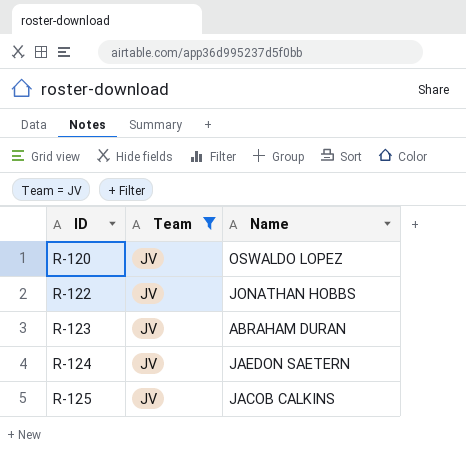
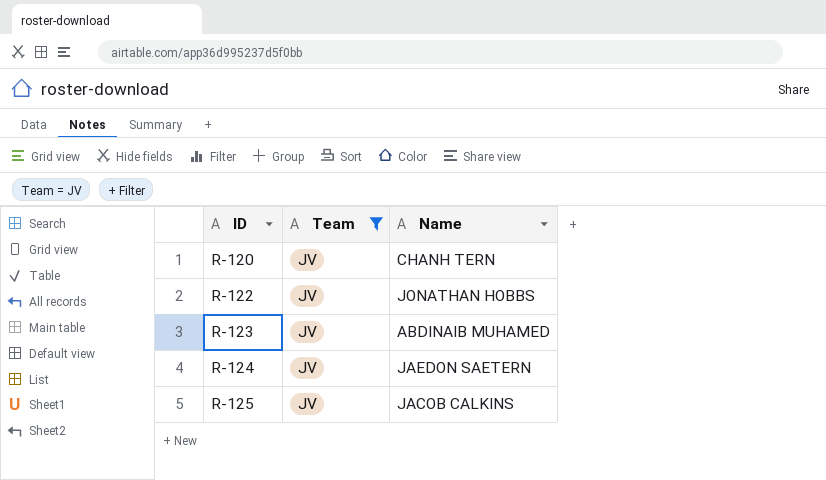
R-120 | Name: OSWALDO LOPEZ -> CHANH TERN
R-123 | Name: ABRAHAM DURAN -> ABDINAIB MUHAMED

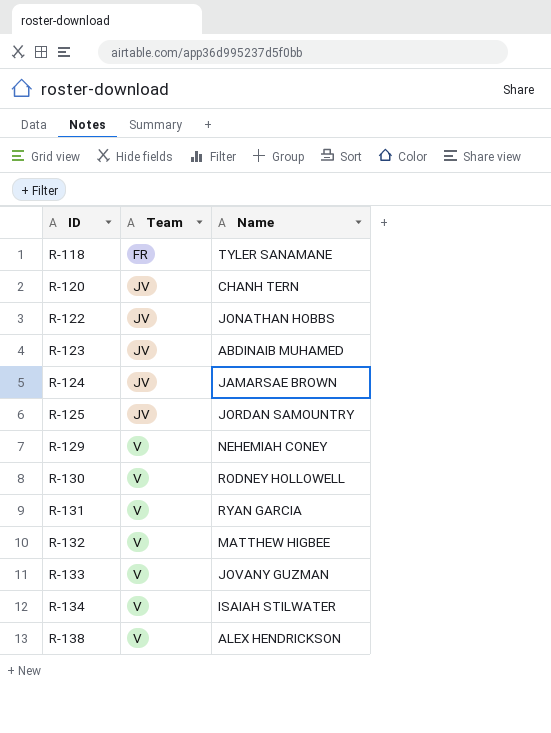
filter: Team = JV -> none
R-124 | Name: JAEDON SAETERN -> JAMARSAE BROWN
R-125 | Name: JACOB CALKINS -> JORDAN SAMOUNTRY

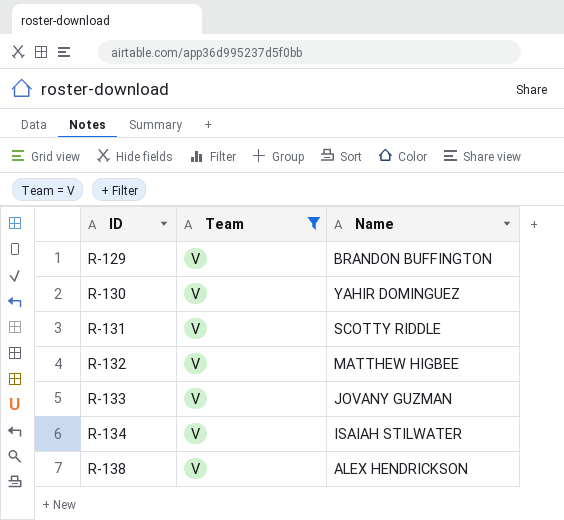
filter: none -> Team = V
R-129 | Name: NEHEMIAH CONEY -> BRANDON BUFFINGTON
R-130 | Name: RODNEY HOLLOWELL -> YAHIR DOMINGUEZ
R-131 | Name: RYAN GARCIA -> SCOTTY RIDDLE

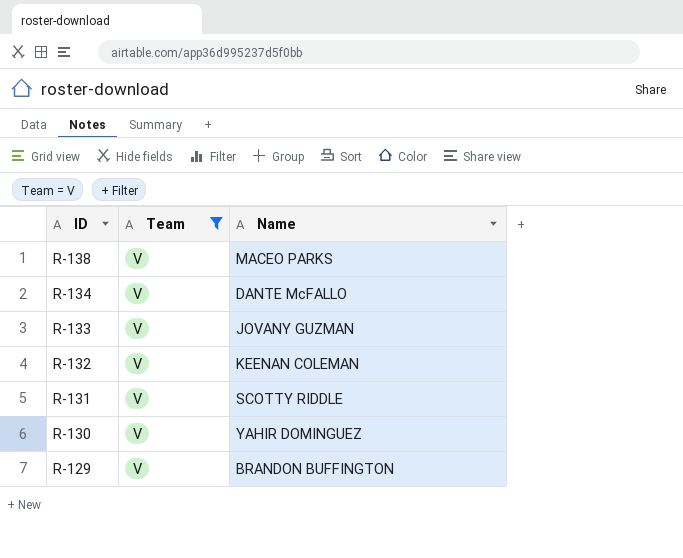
row order: ID ascending -> ID descending
R-138 | Name: ALEX HENDRICKSON -> MACEO PARKS
R-134 | Name: ISAIAH STILWATER -> DANTE McFALLO
R-132 | Name: MATTHEW HIGBEE -> KEENAN COLEMAN

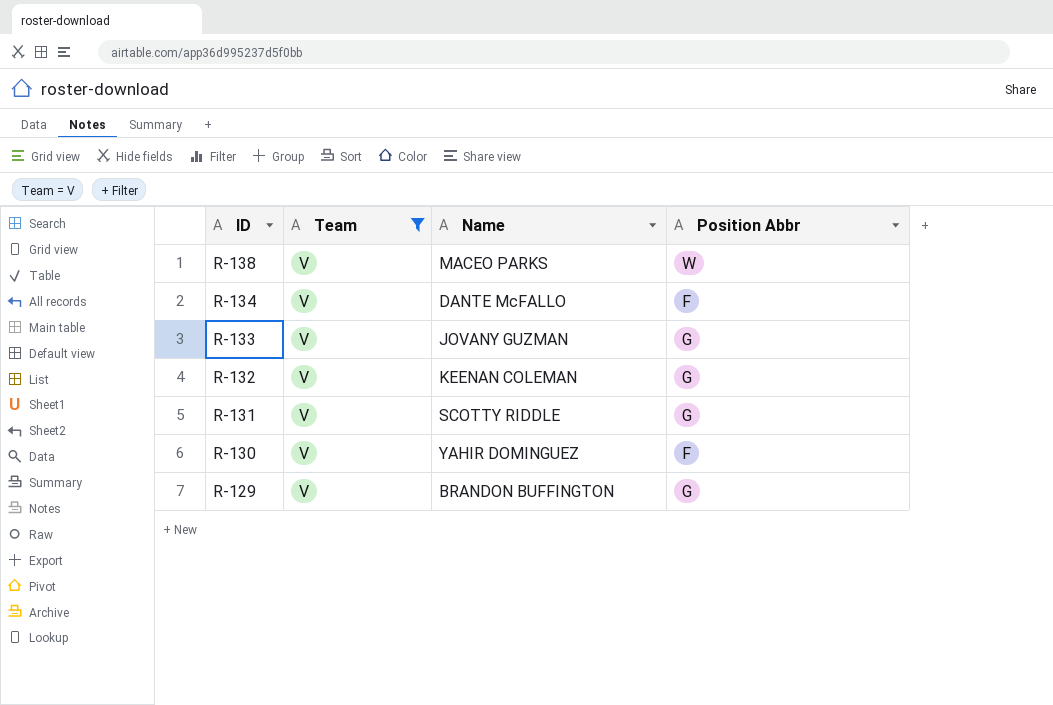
column Position Abbr | position: none -> 4

